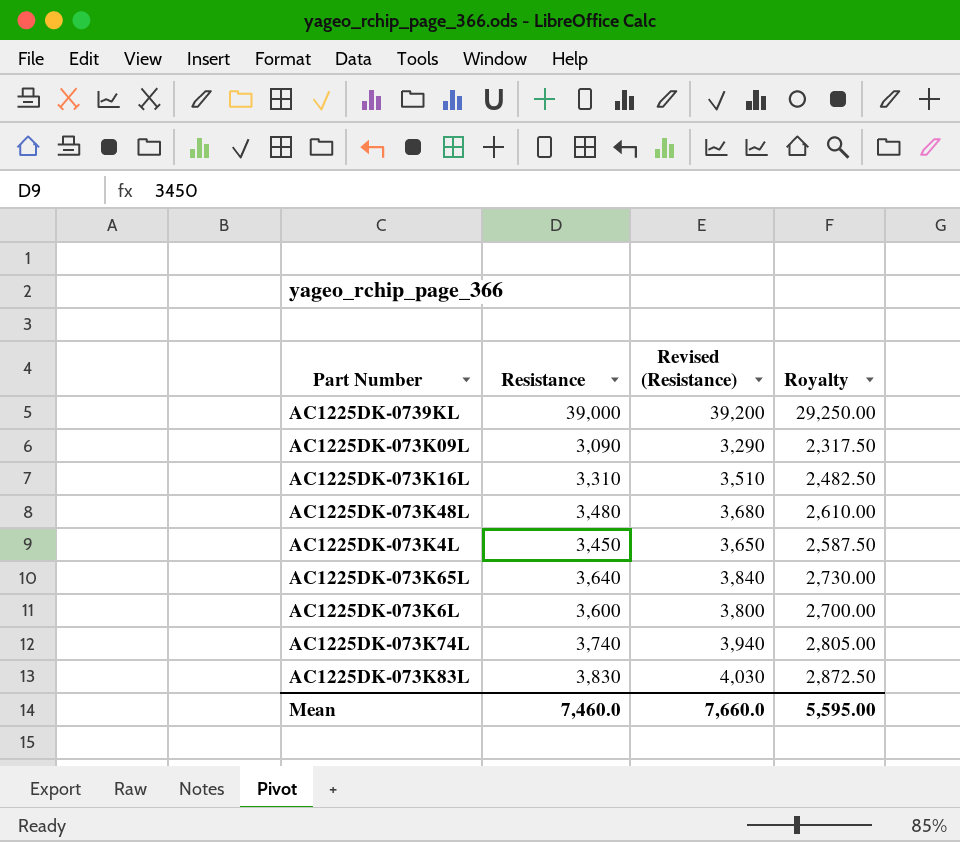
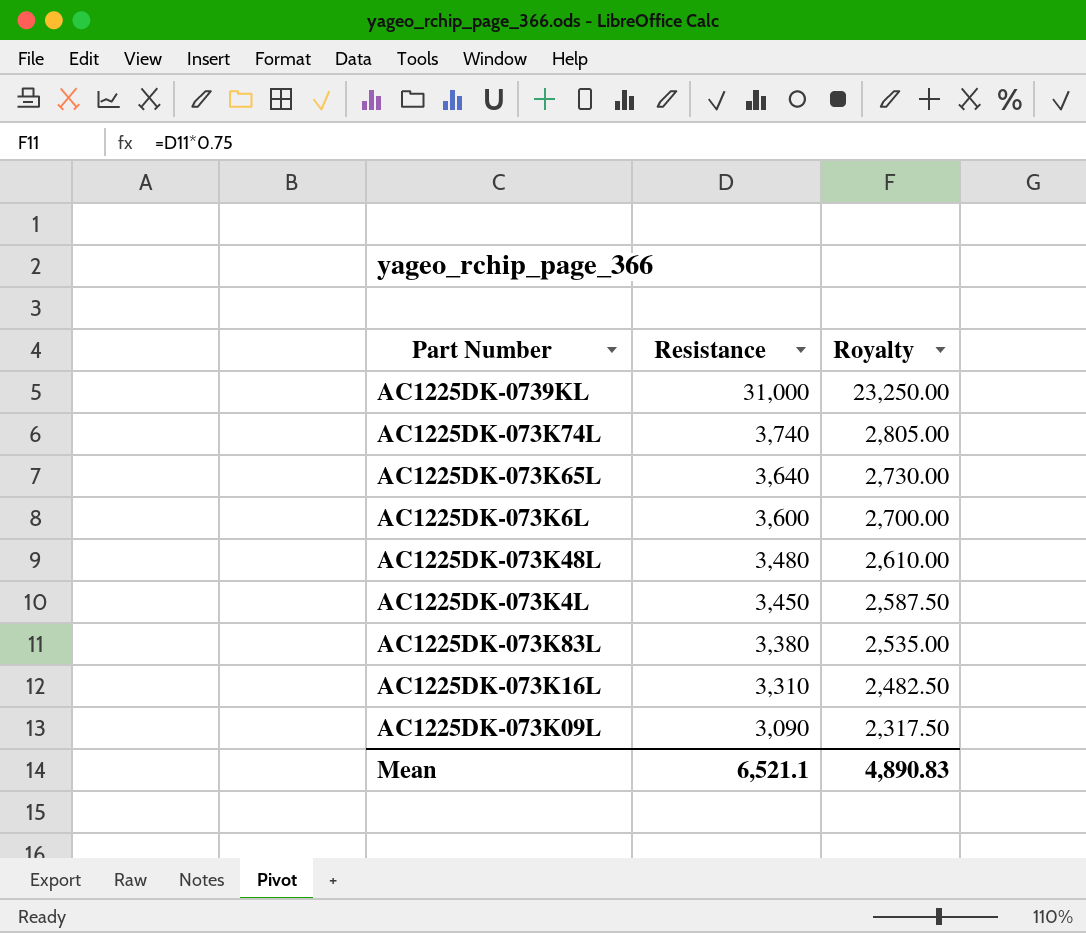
row order: none -> Resistance descending
column Revised (Resistance) | formula: [Resistance] + 200 -> none
AC1225DK-0739KL | Resistance: 39,000 -> 31,000
AC1225DK-0739KL | Royalty: 29,250.00 -> 23,250.00
AC1225DK-073K83L | Resistance: 3,830 -> 3,380
AC1225DK-073K83L | Royalty: 2,872.50 -> 2,535.00
Mean | Resistance: 7,460.0 -> 6,521.1
Mean | Royalty: 5,595.00 -> 4,890.83

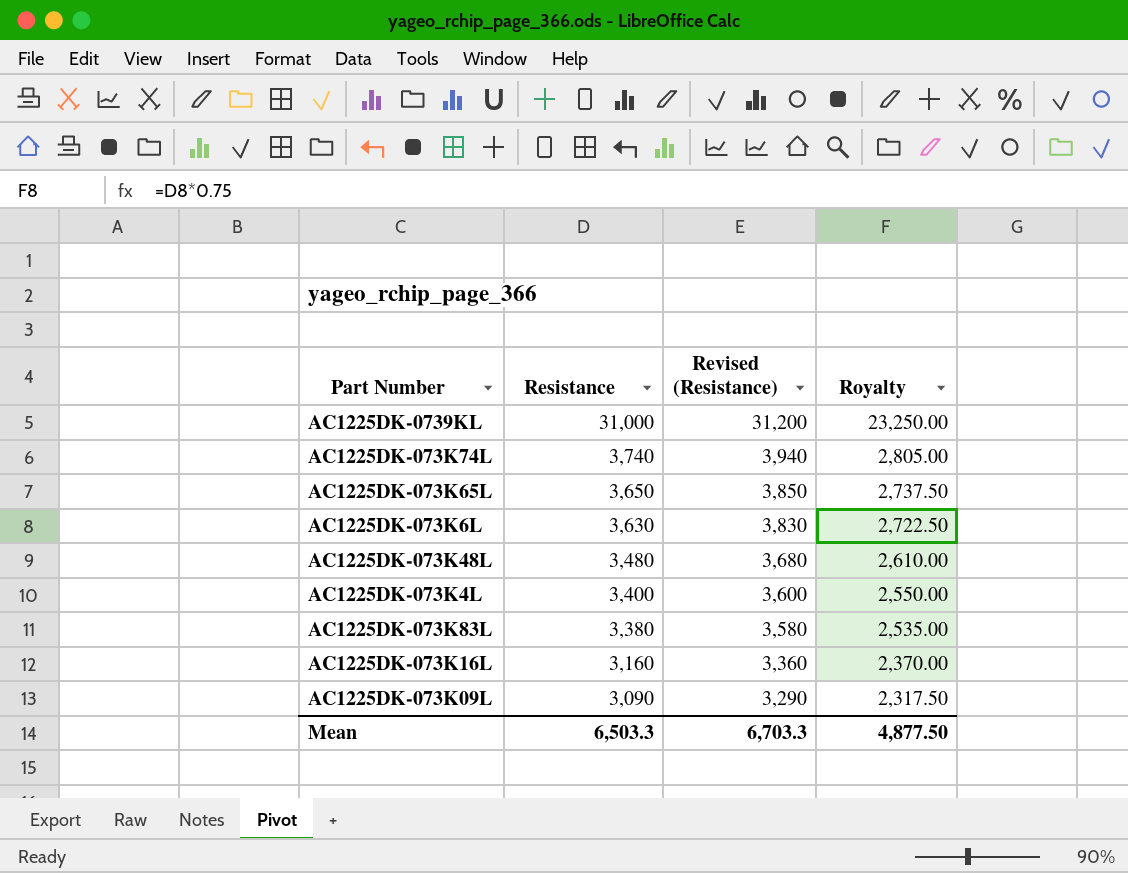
column Revised (Resistance) | formula: none -> [Resistance] + 200
AC1225DK-073K65L | Resistance: 3,640 -> 3,650
AC1225DK-073K65L | Royalty: 2,730.00 -> 2,737.50
AC1225DK-073K6L | Resistance: 3,600 -> 3,630
AC1225DK-073K6L | Royalty: 2,700.00 -> 2,722.50
AC1225DK-073K4L | Resistance: 3,450 -> 3,400
AC1225DK-073K4L | Royalty: 2,587.50 -> 2,550.00
AC1225DK-073K16L | Resistance: 3,310 -> 3,160
AC1225DK-073K16L | Royalty: 2,482.50 -> 2,370.00
Mean | Resistance: 6,521.1 -> 6,503.3
Mean | Royalty: 4,890.83 -> 4,877.50

